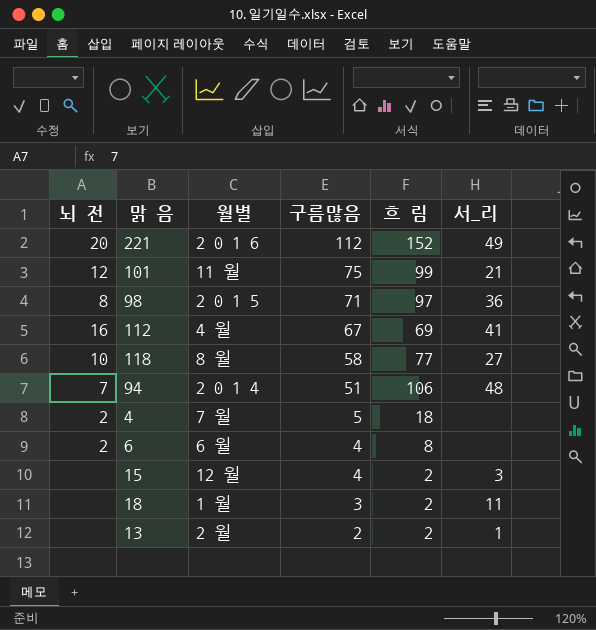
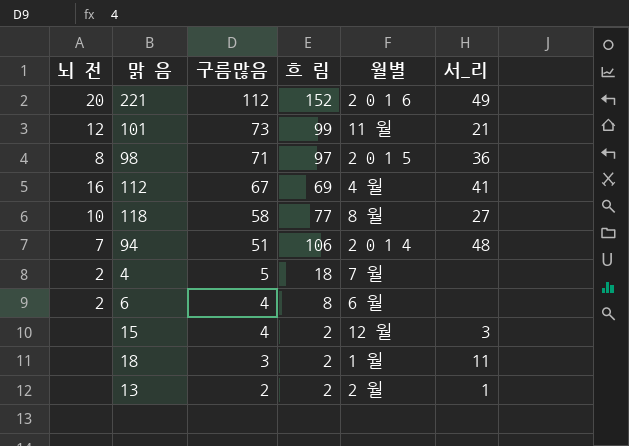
column 월별 | position: 3 -> 5
101 | 구름많음: 75 -> 73

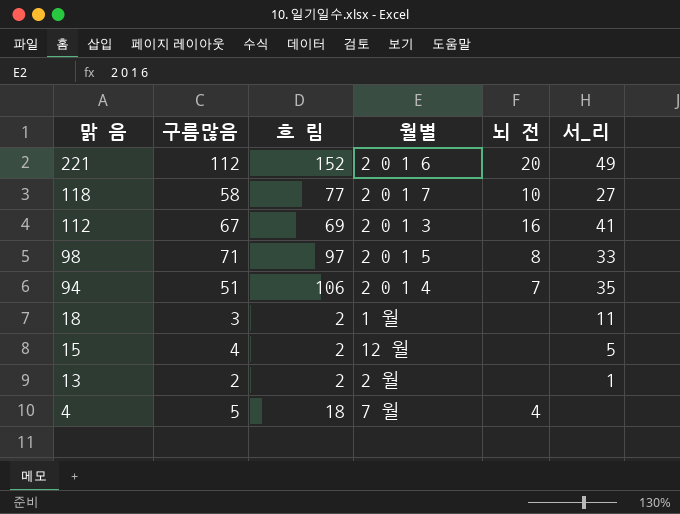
row order: 구름많음 descending -> 맑 음 descending
column 뇌 전 | position: 1 -> 5
row 101: 12 | 73 | 99 | 11 월 | 21 -> none
row 6: 2 | 4 | 8 | 6 월 | none -> none
118 | 월별: 8 월 -> 2 0 1 7
112 | 월별: 4 월 -> 2 0 1 3
98 | 서_리: 36 -> 33
94 | 서_리: 48 -> 35
15 | 서_리: 3 -> 5
4 | 뇌 전: 2 -> 4

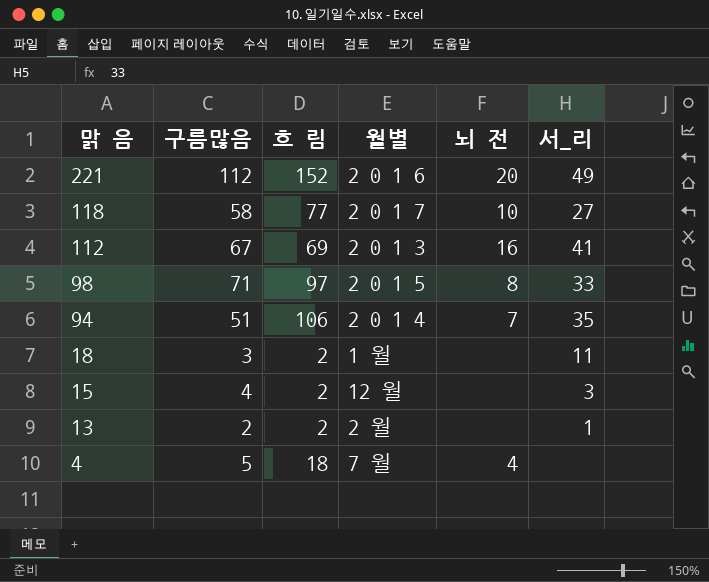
15 | 서_리: 5 -> 3

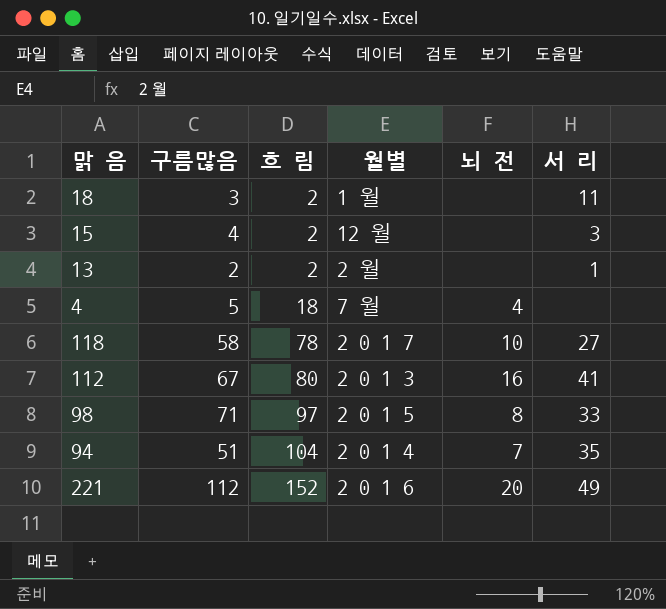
row order: 맑 음 descending -> 흐 림 ascending
column name: 서_리 -> 서 리
118 | 흐 림: 77 -> 78
112 | 흐 림: 69 -> 80
94 | 흐 림: 106 -> 104

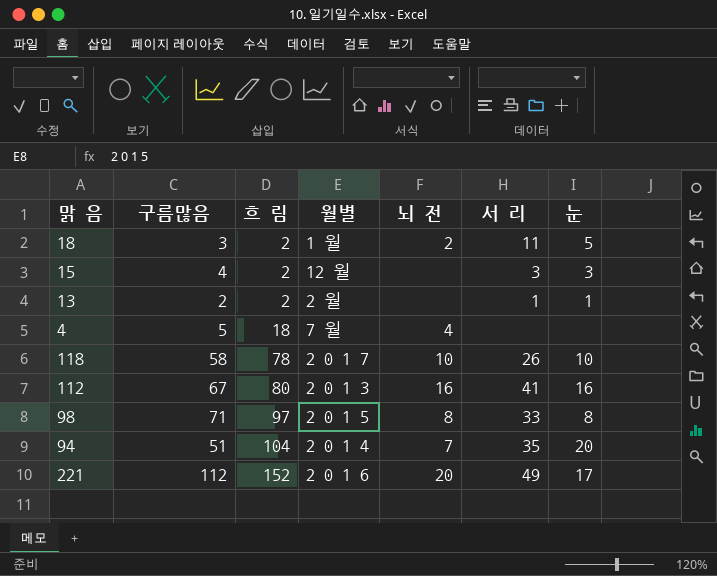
column 눈 | position: none -> 7
18 | 뇌 전: none -> 2
118 | 서 리: 27 -> 26

